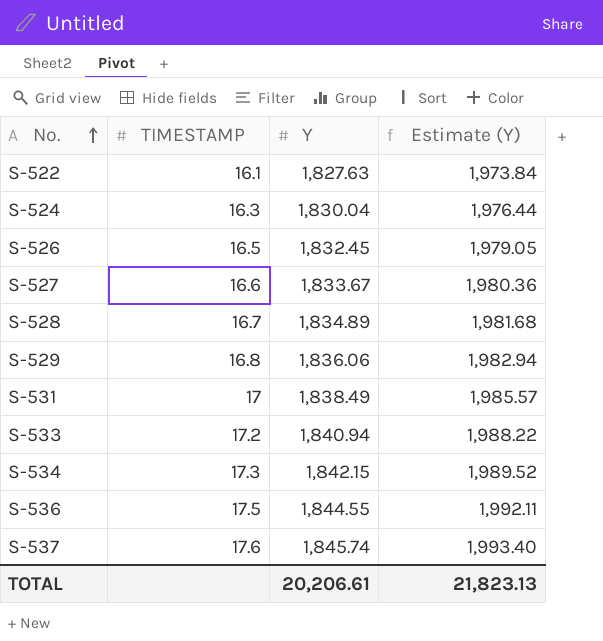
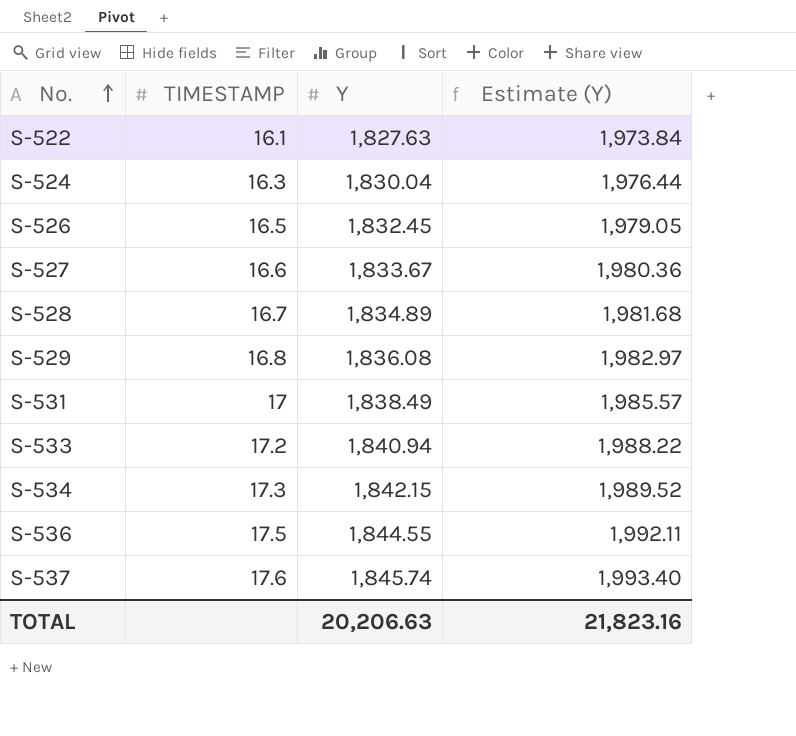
S-529 | Y: 1,836.06 -> 1,836.08
S-529 | Estimate (Y): 1,982.94 -> 1,982.97
TOTAL | Y: 20,206.61 -> 20,206.63
TOTAL | Estimate (Y): 21,823.13 -> 21,823.16

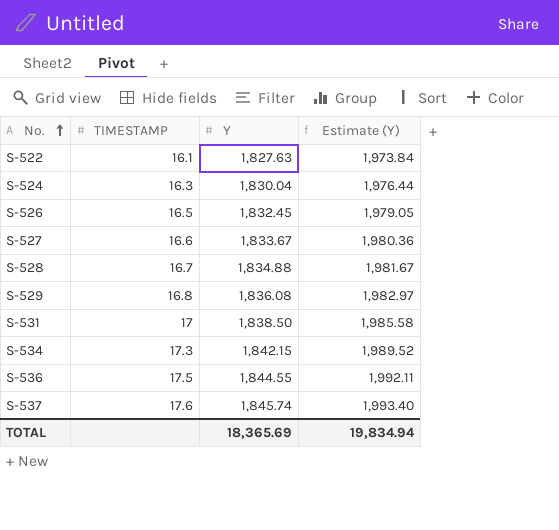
row S-533: 17.2 | 1,840.94 | 1,988.22 -> none
S-528 | Y: 1,834.89 -> 1,834.88
S-528 | Estimate (Y): 1,981.68 -> 1,981.67
S-531 | Y: 1,838.49 -> 1,838.50
S-531 | Estimate (Y): 1,985.57 -> 1,985.58
TOTAL | Y: 20,206.63 -> 18,365.69
TOTAL | Estimate (Y): 21,823.16 -> 19,834.94

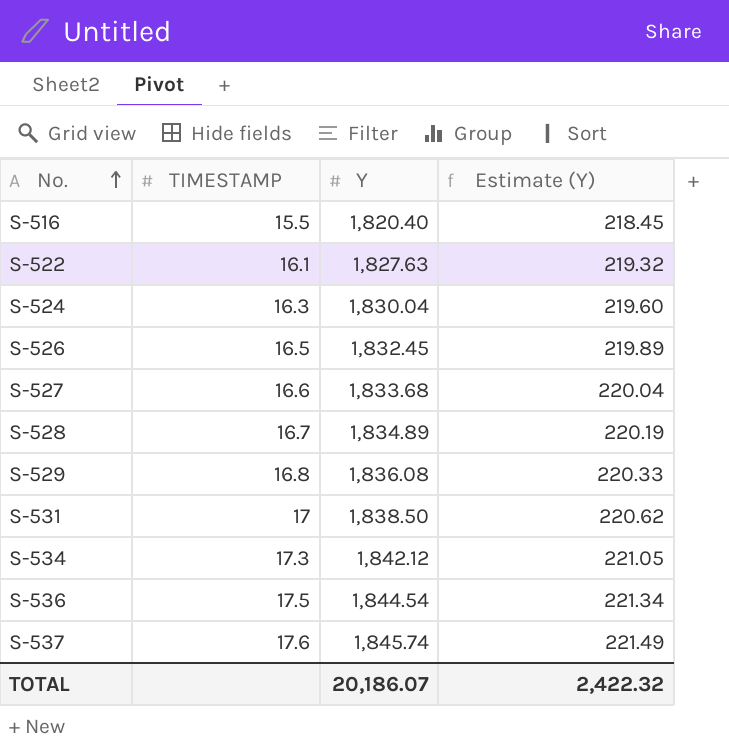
column Estimate (Y) | formula: [Y] * 1.08 -> [Y] * 0.12
row S-516: none -> 15.5 | 1,820.40 | 218.45
S-527 | Y: 1,833.67 -> 1,833.68
S-528 | Y: 1,834.88 -> 1,834.89
S-534 | Y: 1,842.15 -> 1,842.12
S-536 | Y: 1,844.55 -> 1,844.54
TOTAL | Y: 18,365.69 -> 20,186.07
TOTAL | Estimate (Y): 19,834.94 -> 2,422.32

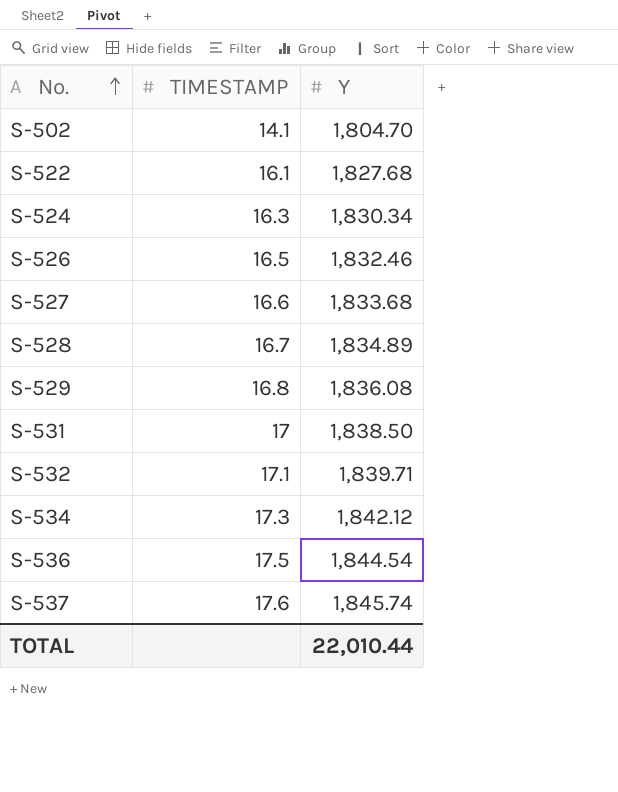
column Estimate (Y) | formula: [Y] * 0.12 -> none
row S-516: 15.5 | 1,820.40 | 218.45 -> none
row S-502: none -> 14.1 | 1,804.70
S-522 | Y: 1,827.63 -> 1,827.68
S-524 | Y: 1,830.04 -> 1,830.34
S-526 | Y: 1,832.45 -> 1,832.46
row S-532: none -> 17.1 | 1,839.71
TOTAL | Y: 20,186.07 -> 22,010.44

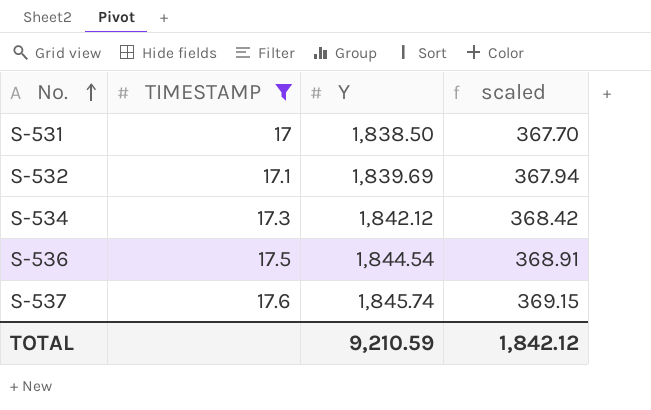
filter: none -> TIMESTAMP >= 17
column scaled | formula: none -> [Y] * 0.2
S-532 | Y: 1,839.71 -> 1,839.69
TOTAL | Y: 22,010.44 -> 9,210.59

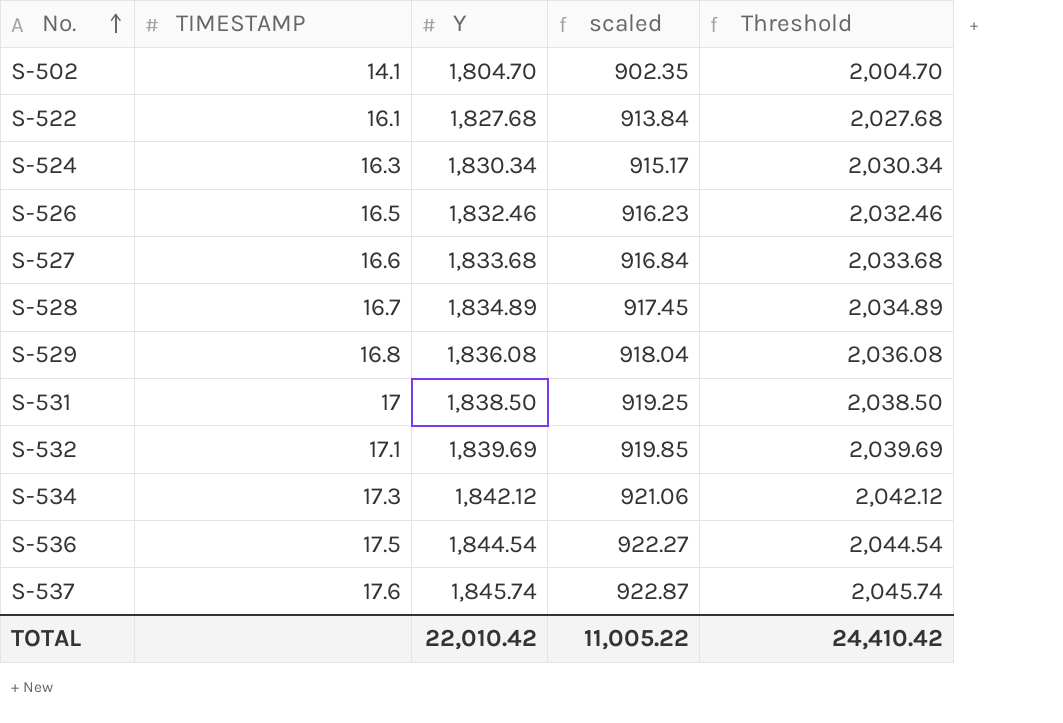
filter: TIMESTAMP >= 17 -> none
column scaled | formula: [Y] * 0.2 -> [Y] * 0.5
column Threshold | formula: none -> [Y] + 200
TOTAL | Y: 9,210.59 -> 22,010.42
TOTAL | scaled: 1,842.12 -> 11,005.22

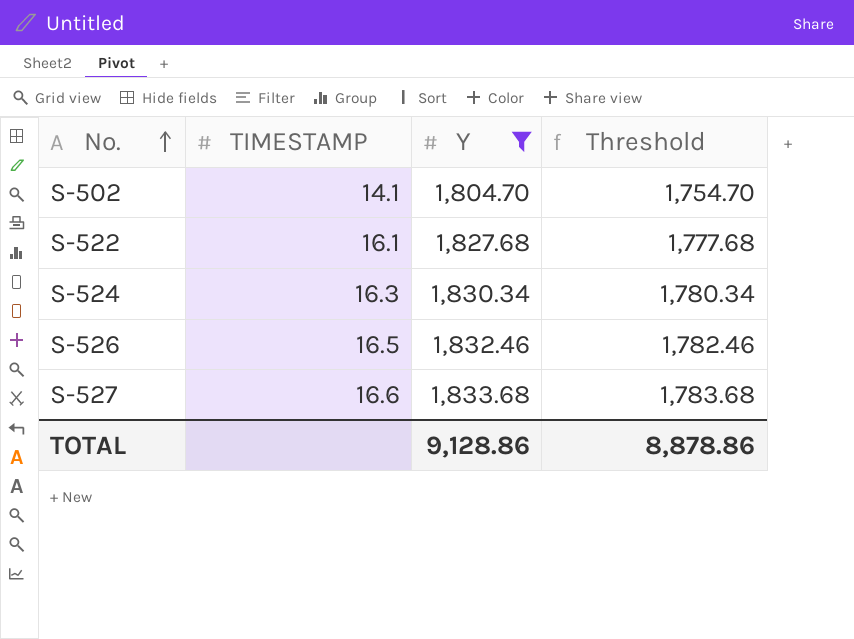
filter: none -> Y <= 1,833.68
column scaled | formula: [Y] * 0.5 -> none
column Threshold | formula: [Y] + 200 -> [Y] - 50
TOTAL | Y: 22,010.42 -> 9,128.86
TOTAL | Threshold: 24,410.42 -> 8,878.86

